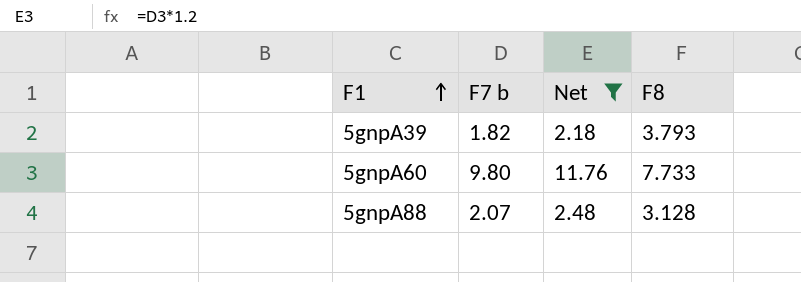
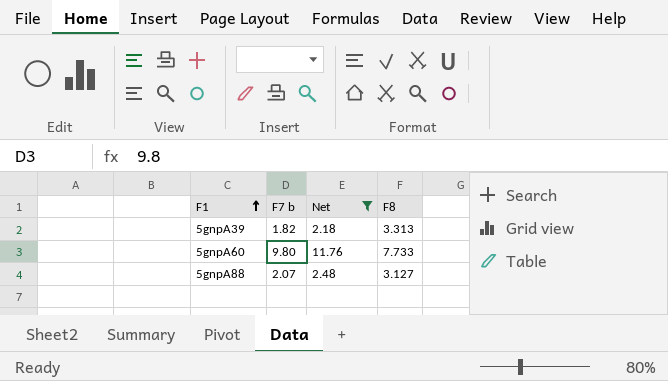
5gnpA39 | F8: 3.793 -> 3.313
5gnpA88 | F8: 3.128 -> 3.127

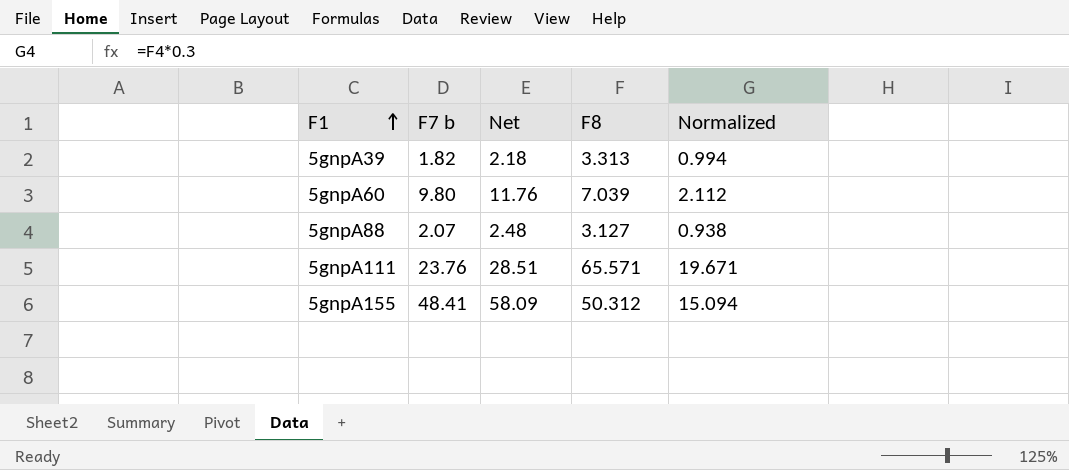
filter: Net <= 11.76 -> none
column Normalized | formula: none -> [F8] * 0.3
5gnpA60 | F8: 7.733 -> 7.039

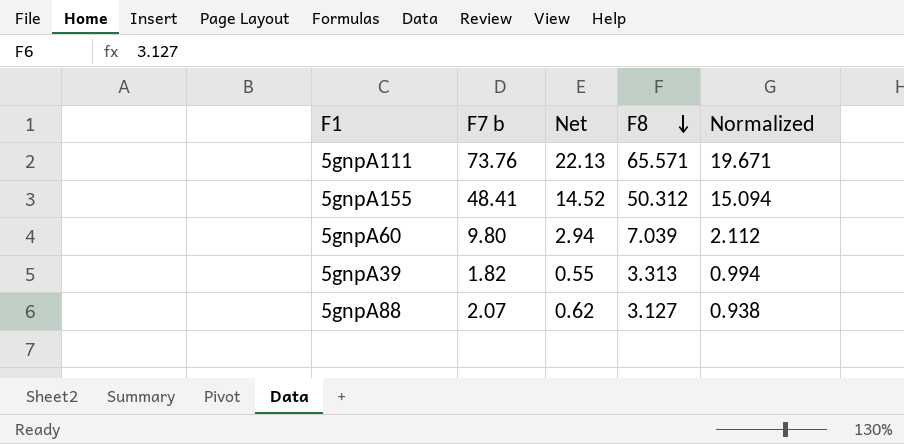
row order: F1 ascending -> F8 descending
column Net | formula: [F7 b] * 1.2 -> [F7 b] * 0.3
5gnpA111 | F7 b: 23.76 -> 73.76

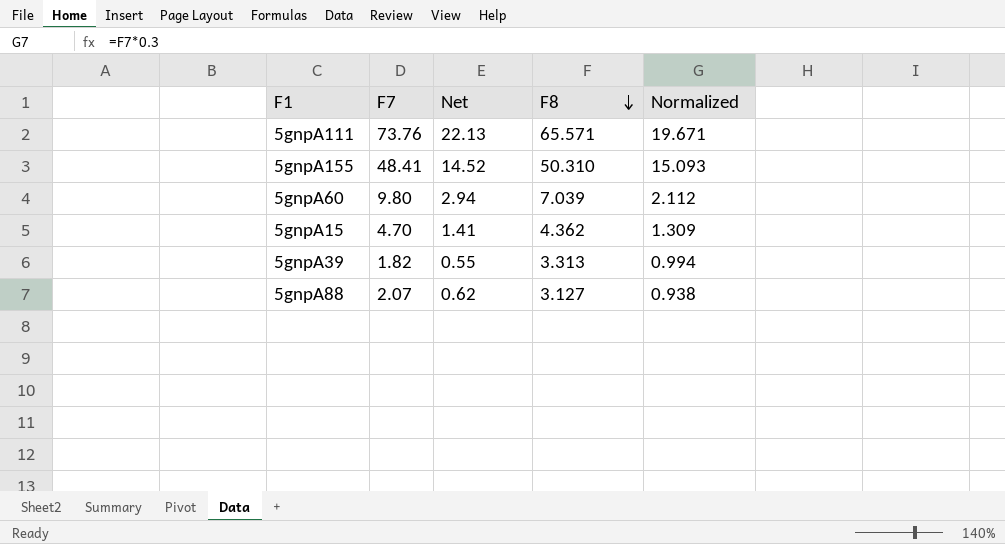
column name: F7 b -> F7
5gnpA155 | F8: 50.312 -> 50.310
5gnpA155 | Normalized: 15.094 -> 15.093
row 5gnpA15: none -> 4.70 | 1.41 | 4.362 | 1.309

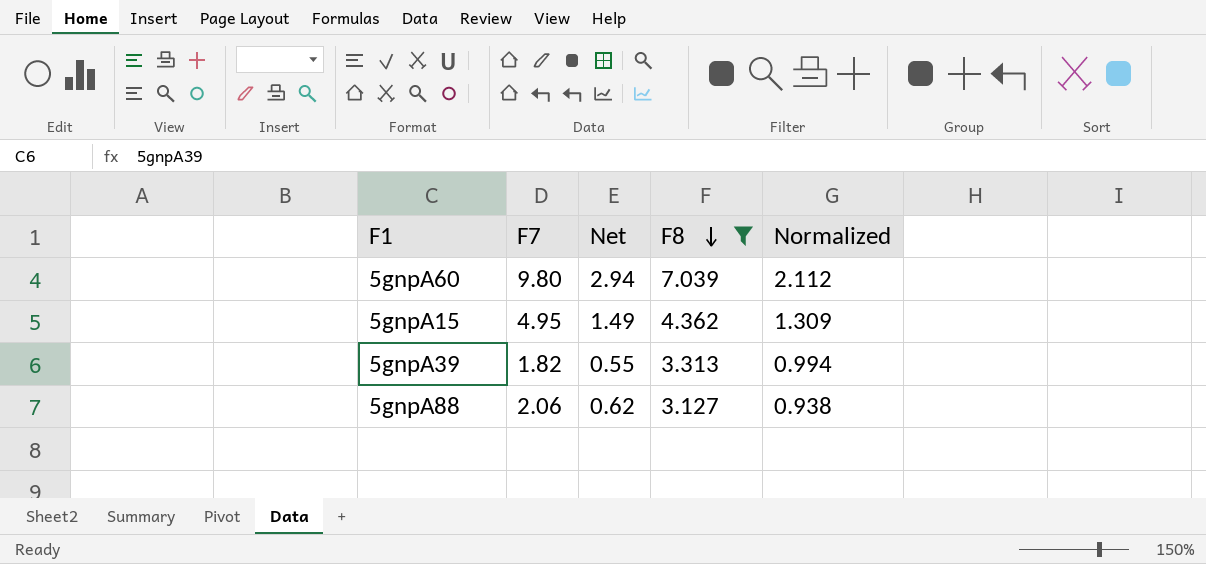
filter: none -> F8 <= 7.039
5gnpA15 | F7: 4.70 -> 4.95
5gnpA15 | Net: 1.41 -> 1.49
5gnpA88 | F7: 2.07 -> 2.06

